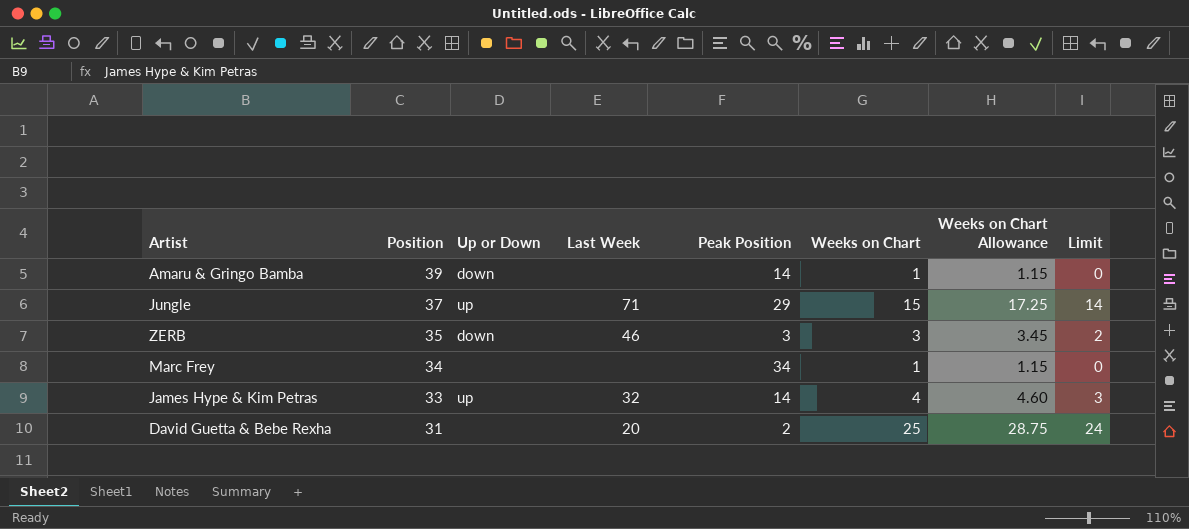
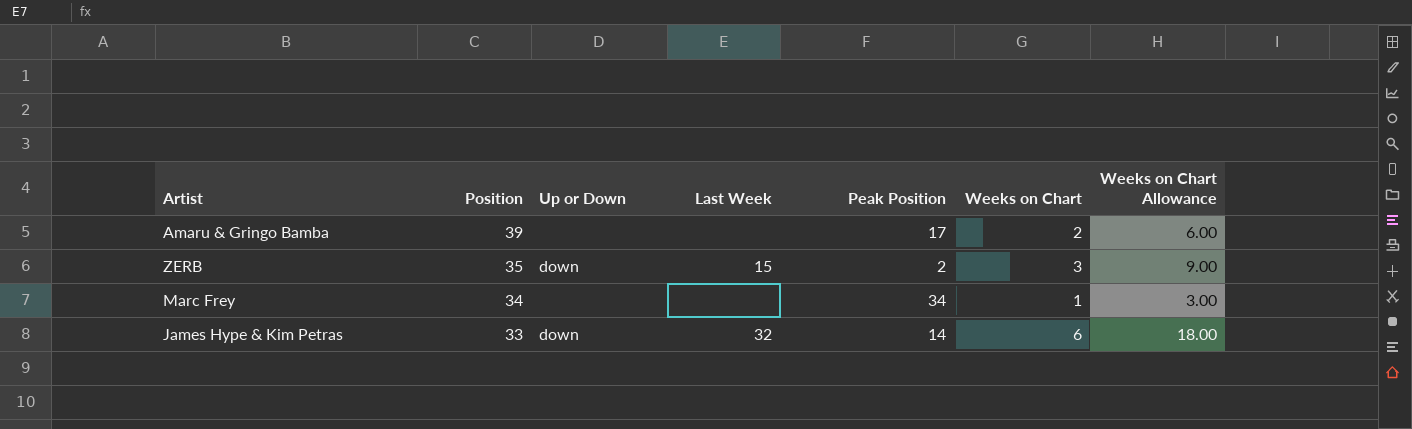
column Limit | formula: [Weeks on Chart] - 1 -> none
column Weeks on Chart Allowance | formula: [Weeks on Chart] * 1.15 -> [Weeks on Chart] * 3
row Jungle: 37 | up | 71 | 29 | 15 | 17.25 | 14 -> none
row David Guetta & Bebe Rexha: 31 | none | 20 | 2 | 25 | 28.75 | 24 -> none
Amaru & Gringo Bamba | Up or Down: down -> none
Amaru & Gringo Bamba | Peak Position: 14 -> 17
Amaru & Gringo Bamba | Weeks on Chart: 1 -> 2
ZERB | Last Week: 46 -> 15
ZERB | Peak Position: 3 -> 2
James Hype & Kim Petras | Up or Down: up -> down
James Hype & Kim Petras | Weeks on Chart: 4 -> 6

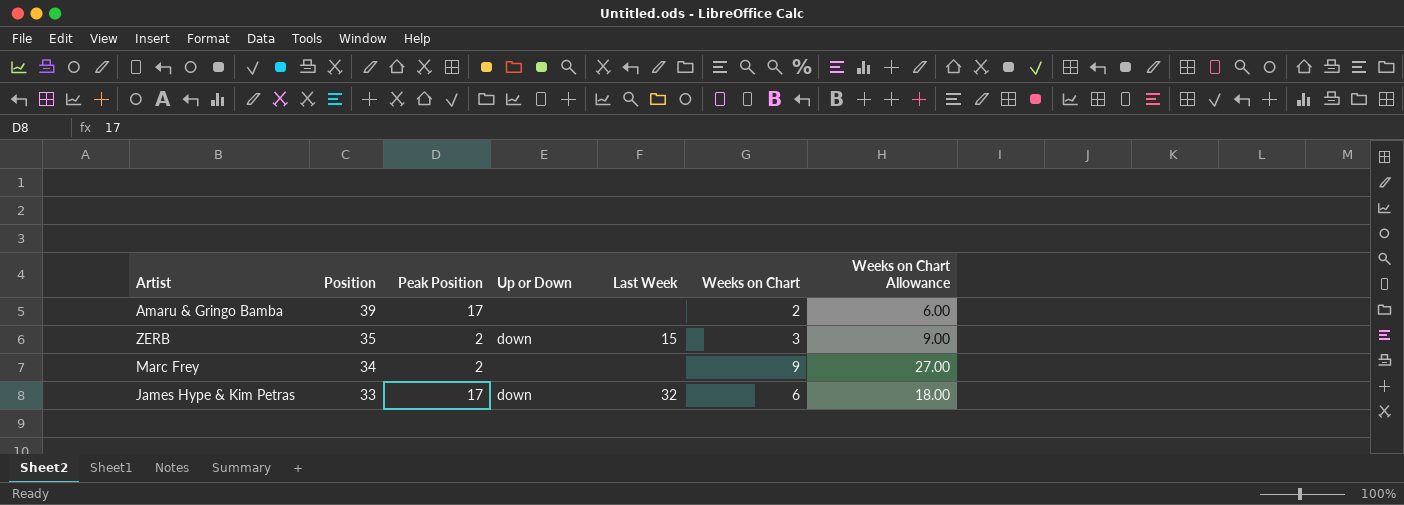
column Peak Position | position: 5 -> 3
Marc Frey | Peak Position: 34 -> 2
Marc Frey | Weeks on Chart: 1 -> 9
Marc Frey | Weeks on Chart Allowance: 3.00 -> 27.00
James Hype & Kim Petras | Peak Position: 14 -> 17

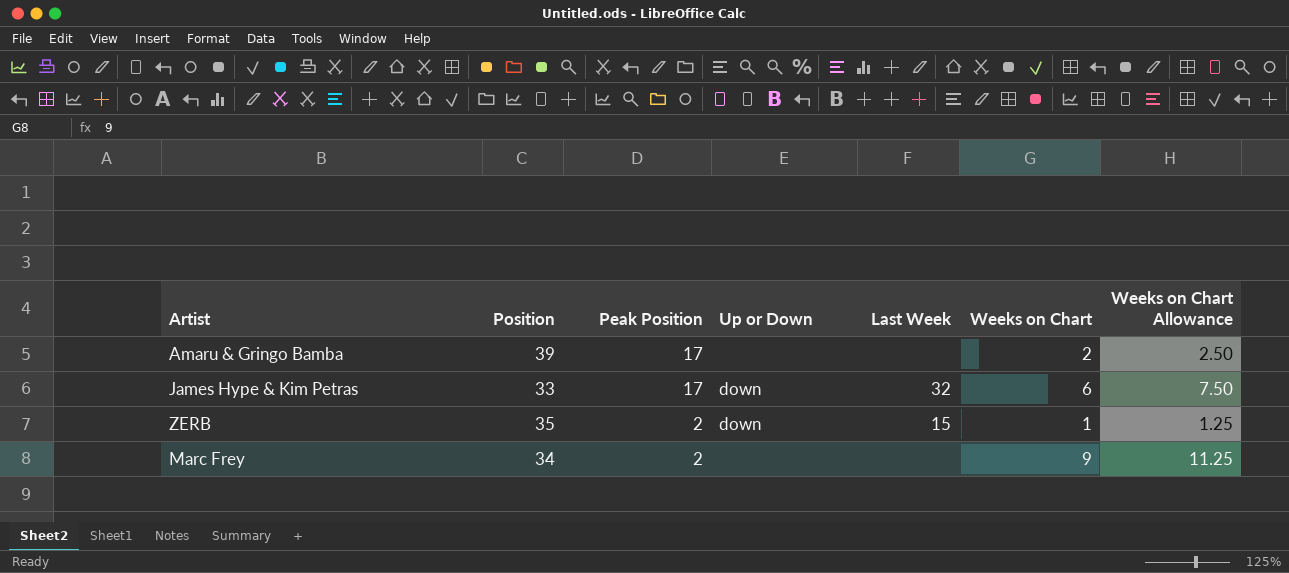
row order: Position descending -> Peak Position descending
column Weeks on Chart Allowance | formula: [Weeks on Chart] * 3 -> [Weeks on Chart] * 1.25
ZERB | Weeks on Chart: 3 -> 1

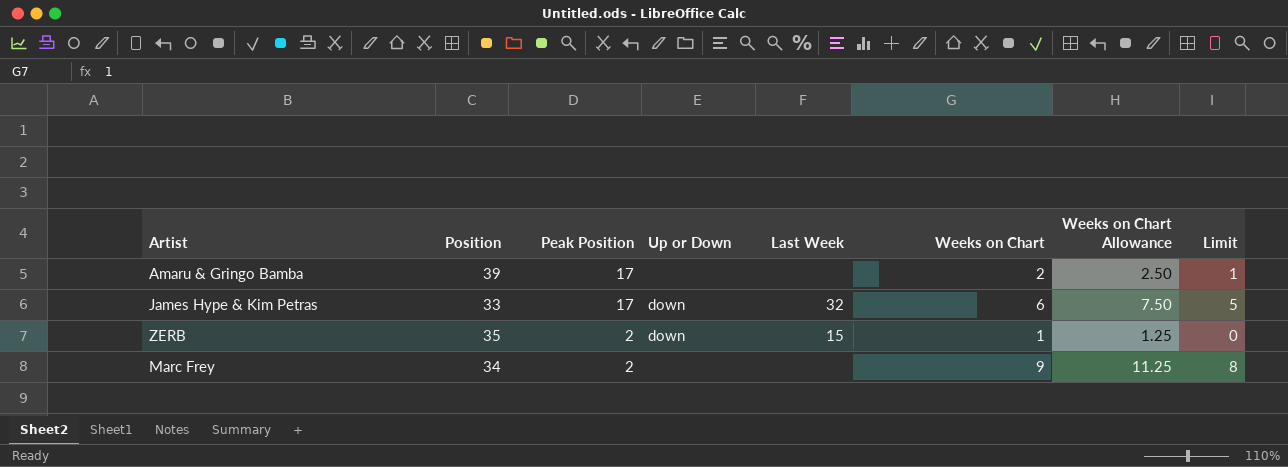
column Limit | formula: none -> [Weeks on Chart] - 1

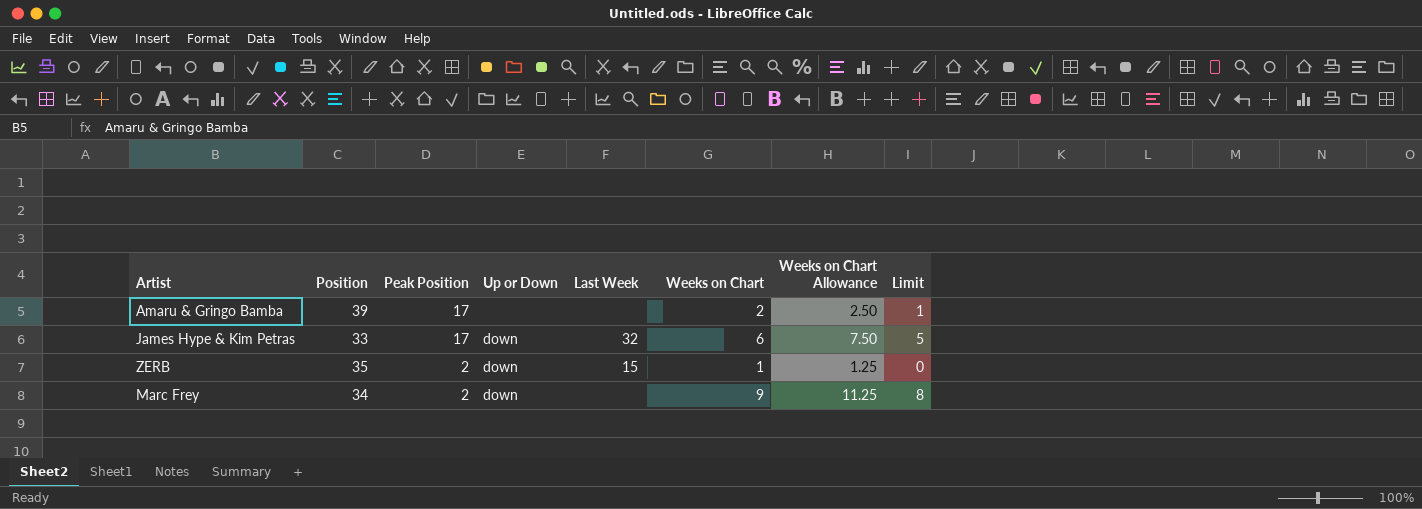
Marc Frey | Up or Down: none -> down

